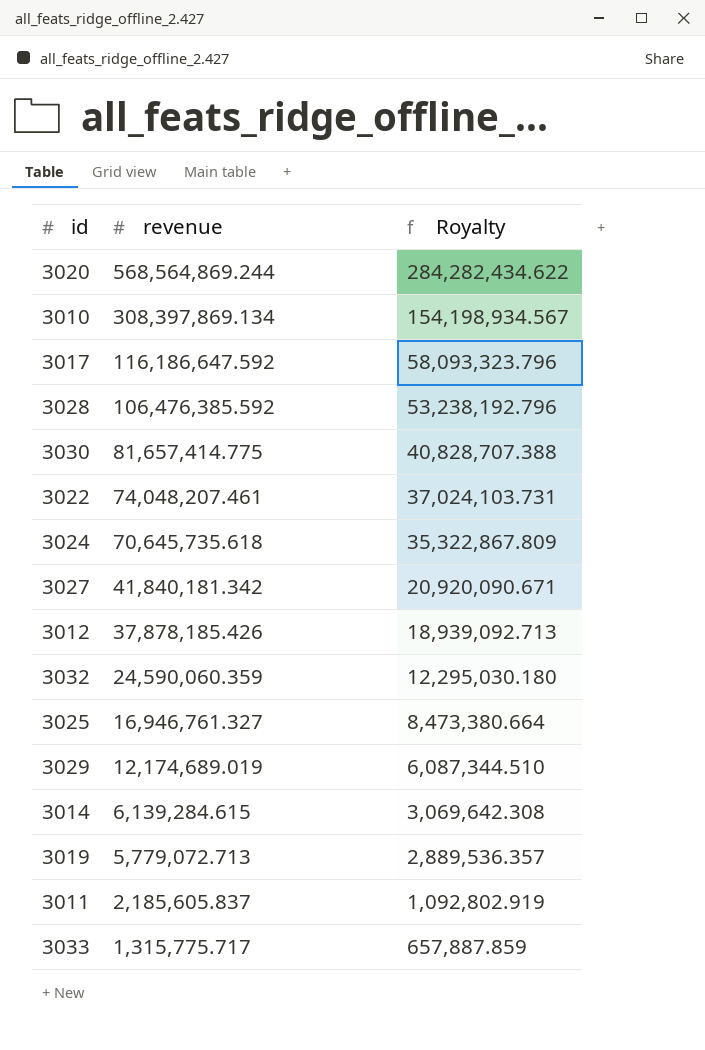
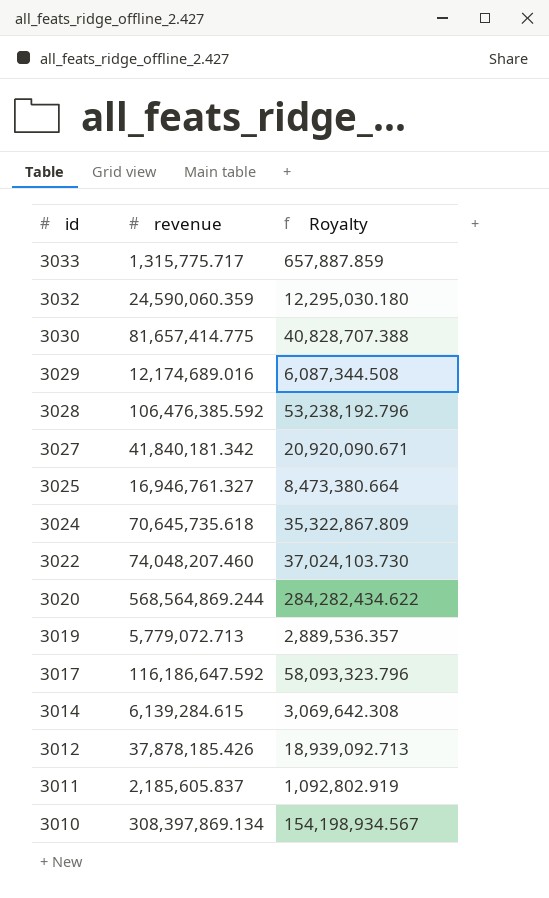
row order: revenue descending -> id descending
3029 | revenue: 12,174,689.019 -> 12,174,689.016
3029 | Royalty: 6,087,344.510 -> 6,087,344.508
3022 | revenue: 74,048,207.461 -> 74,048,207.460
3022 | Royalty: 37,024,103.731 -> 37,024,103.730

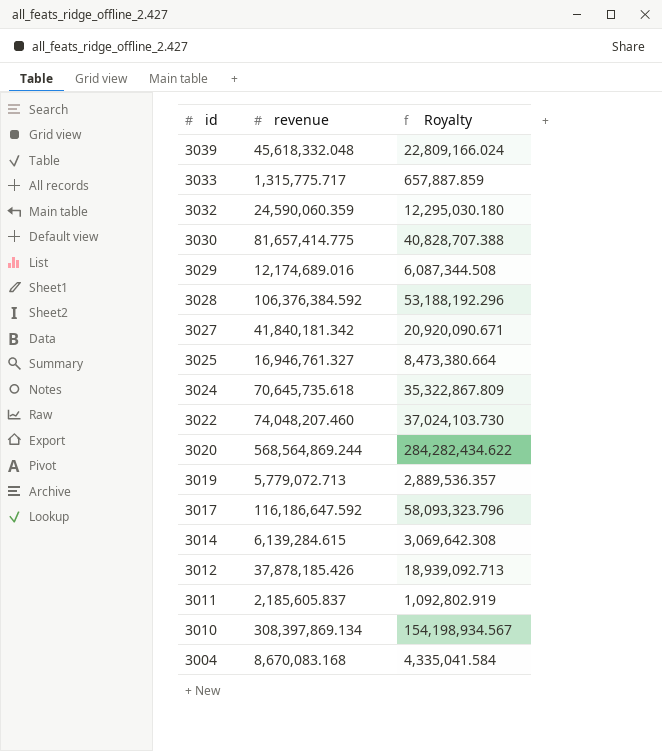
row 3039: none -> 45,618,332.048 | 22,809,166.024
3028 | revenue: 106,476,385.592 -> 106,376,384.592
3028 | Royalty: 53,238,192.796 -> 53,188,192.296
row 3004: none -> 8,670,083.168 | 4,335,041.584

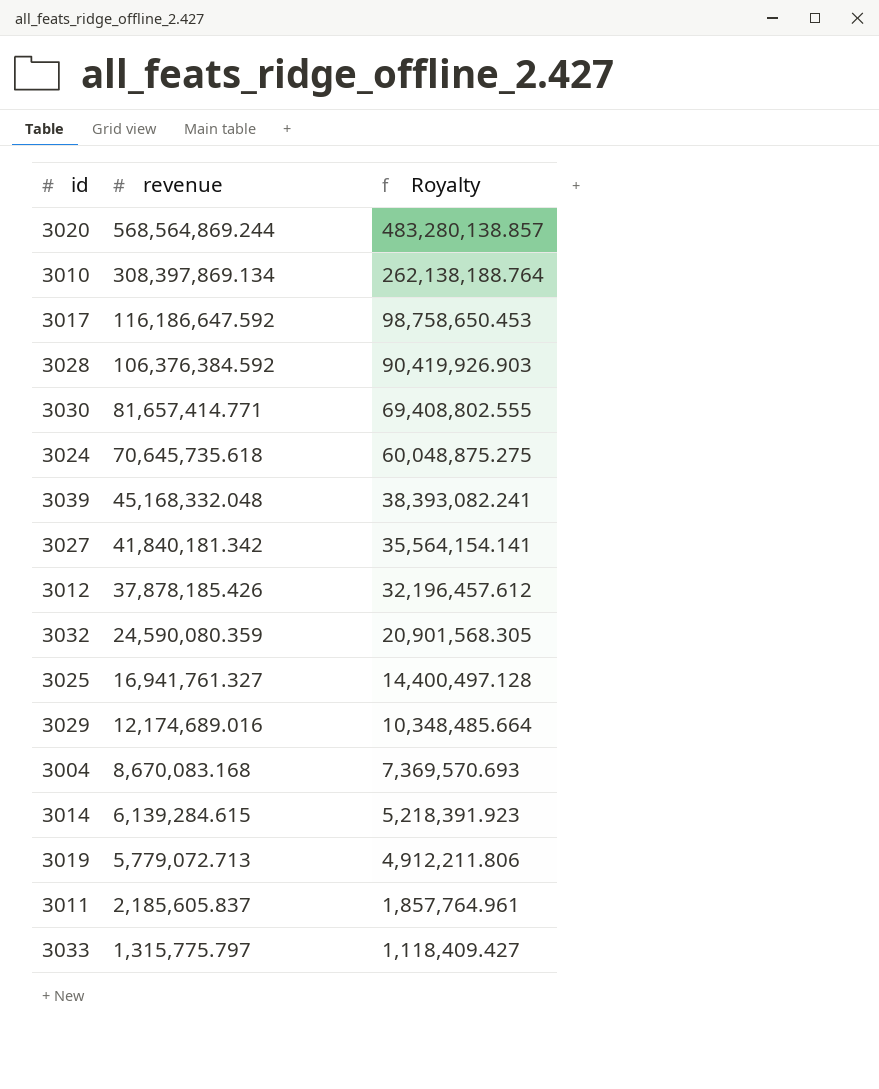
row order: id descending -> revenue descending
column Royalty | formula: [revenue] * 0.5 -> [revenue] * 0.85
row 3022: 74,048,207.460 | 37,024,103.730 -> none
3030 | revenue: 81,657,414.775 -> 81,657,414.771
3039 | revenue: 45,618,332.048 -> 45,168,332.048
3032 | revenue: 24,590,060.359 -> 24,590,080.359
3025 | revenue: 16,946,761.327 -> 16,941,761.327
3033 | revenue: 1,315,775.717 -> 1,315,775.797

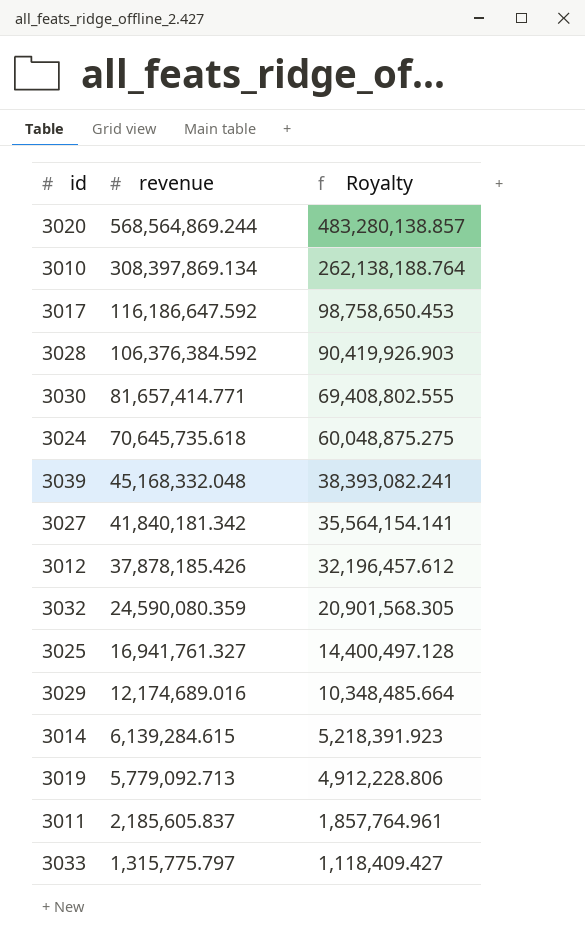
row 3004: 8,670,083.168 | 7,369,570.693 -> none
3019 | revenue: 5,779,072.713 -> 5,779,092.713
3019 | Royalty: 4,912,211.806 -> 4,912,228.806

